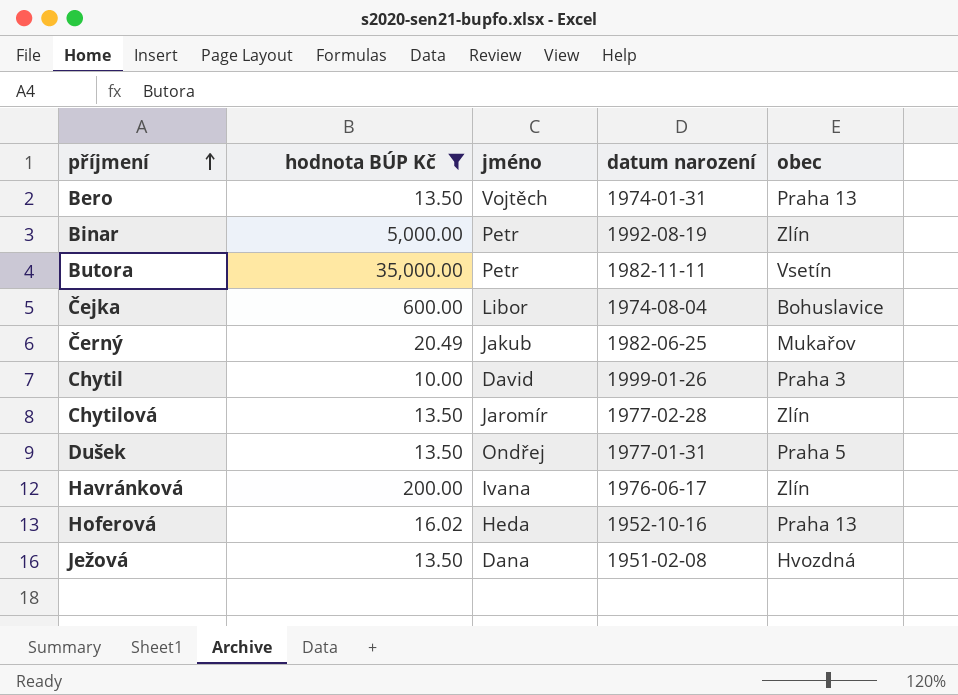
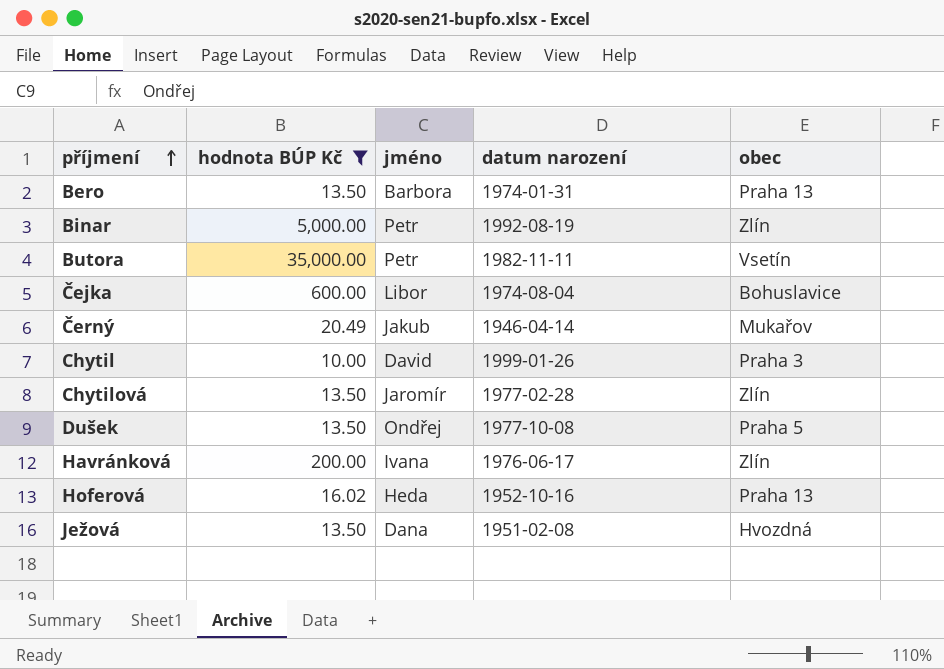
Bero | jméno: Vojtěch -> Barbora
Černý | datum narození: 1982-06-25 -> 1946-04-14
Dušek | datum narození: 1977-01-31 -> 1977-10-08

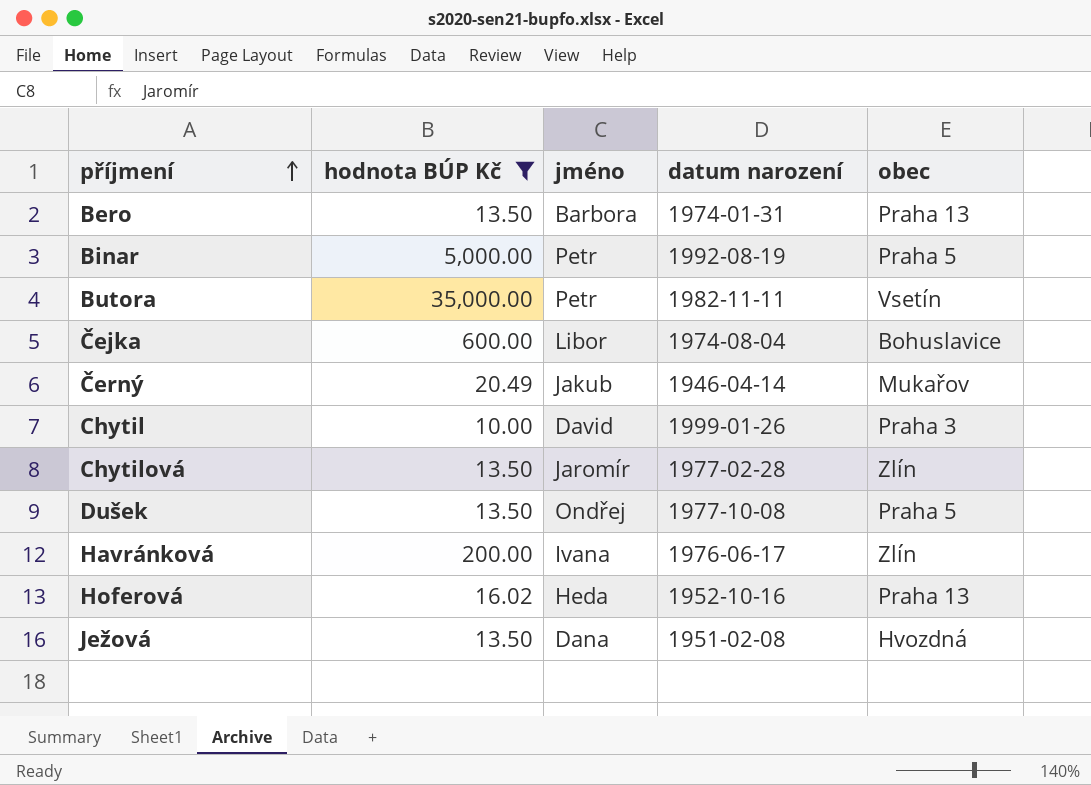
Binar | obec: Zlín -> Praha 5

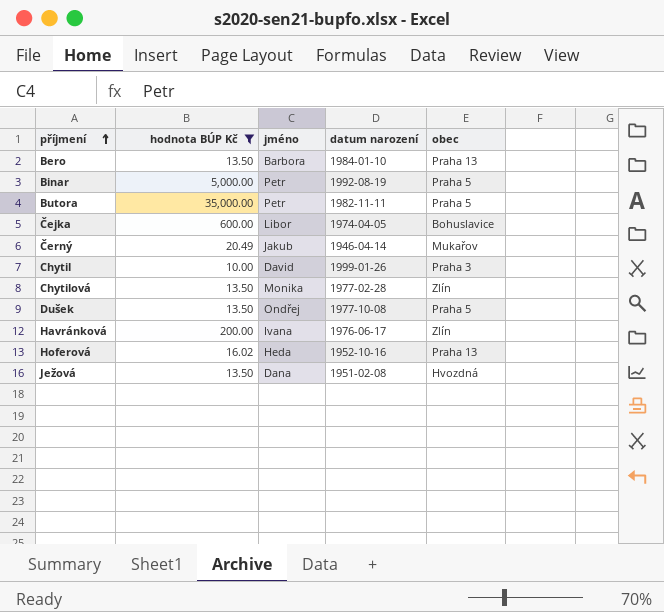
Bero | datum narození: 1974-01-31 -> 1984-01-10
Butora | obec: Vsetín -> Praha 5
Čejka | datum narození: 1974-08-04 -> 1974-04-05
Chytilová | jméno: Jaromír -> Monika

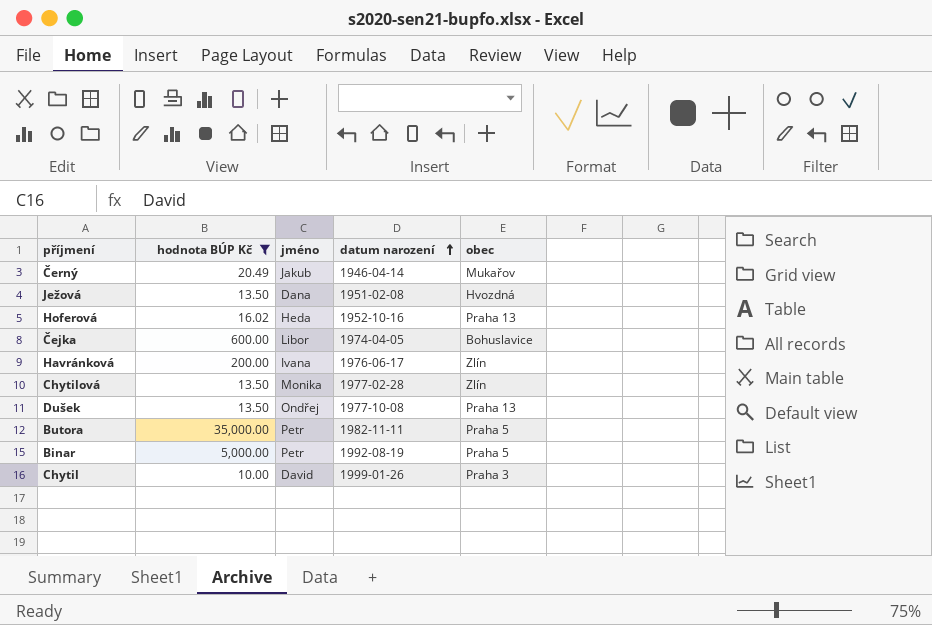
row order: příjmení ascending -> datum narození ascending
row Bero: 13.50 | Barbora | 1984-01-10 | Praha 13 -> none
Dušek | obec: Praha 5 -> Praha 13

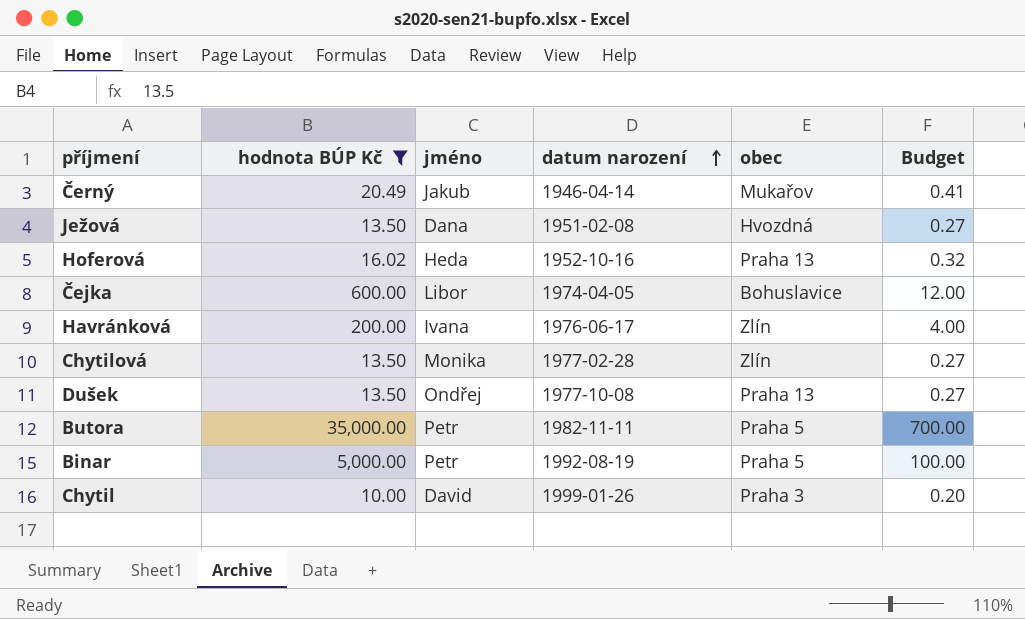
column Budget | formula: none -> [hodnota BÚP Kč] * 0.02

